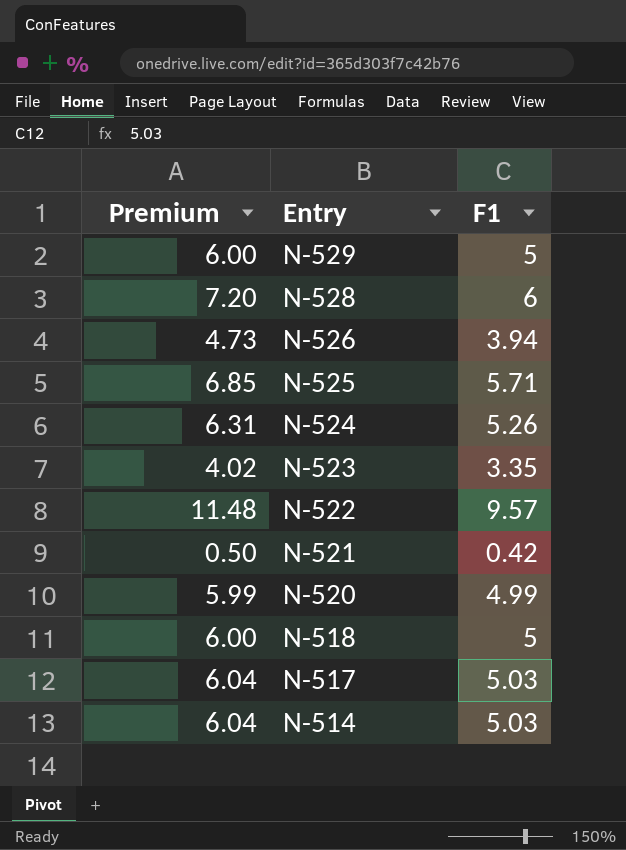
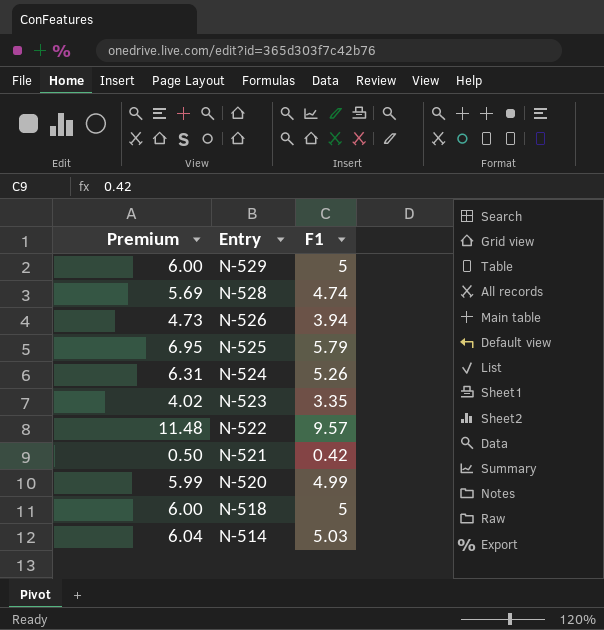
row N-517: 6.04 | 5.03 -> none
N-528 | Premium: 7.20 -> 5.69
N-528 | F1: 6 -> 4.74
N-525 | Premium: 6.85 -> 6.95
N-525 | F1: 5.71 -> 5.79

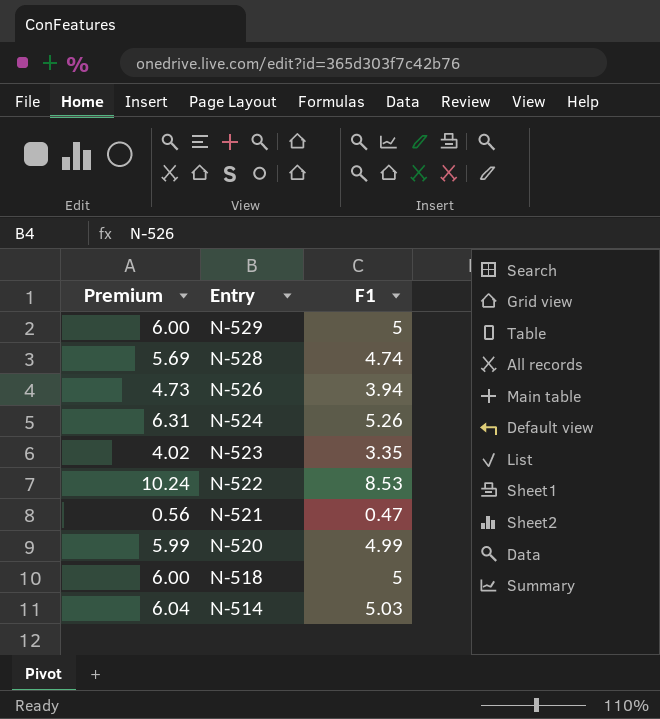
row N-525: 6.95 | 5.79 -> none
N-522 | Premium: 11.48 -> 10.24
N-522 | F1: 9.57 -> 8.53
N-521 | Premium: 0.50 -> 0.56
N-521 | F1: 0.42 -> 0.47

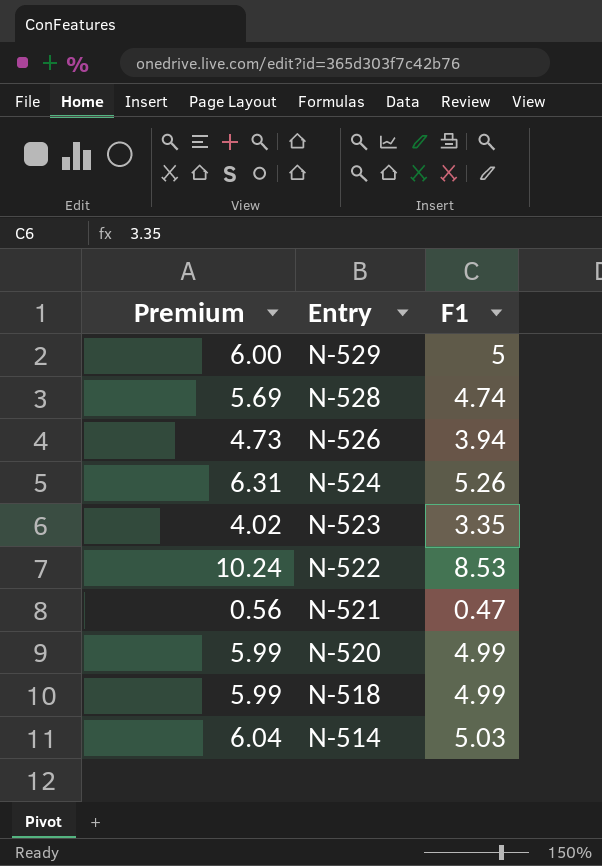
N-518 | Premium: 6.00 -> 5.99
N-518 | F1: 5 -> 4.99

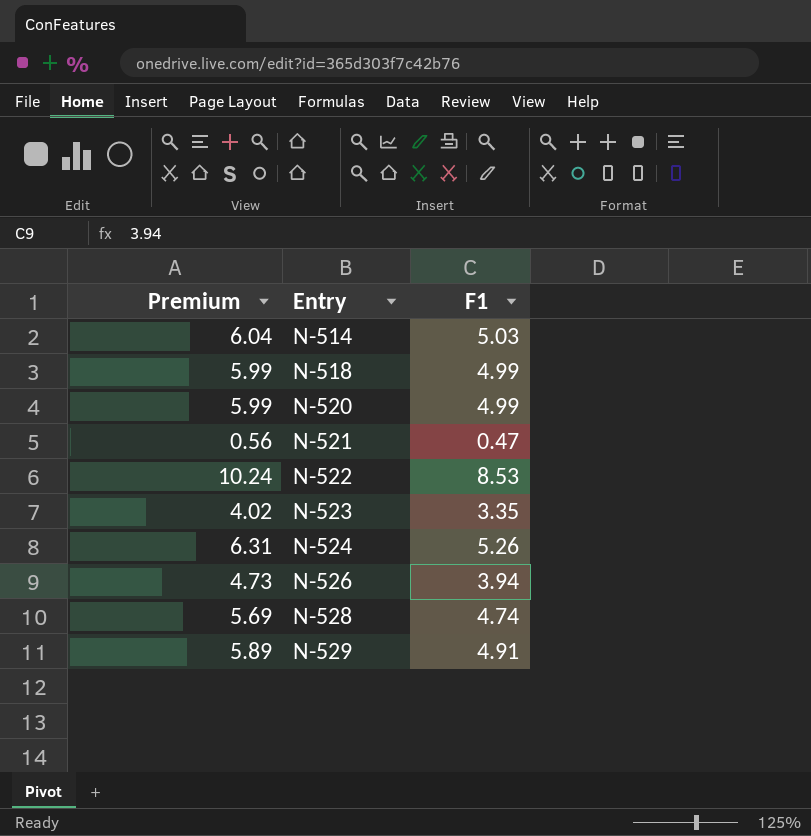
row order: Entry descending -> Entry ascending
N-529 | Premium: 6.00 -> 5.89
N-529 | F1: 5 -> 4.91

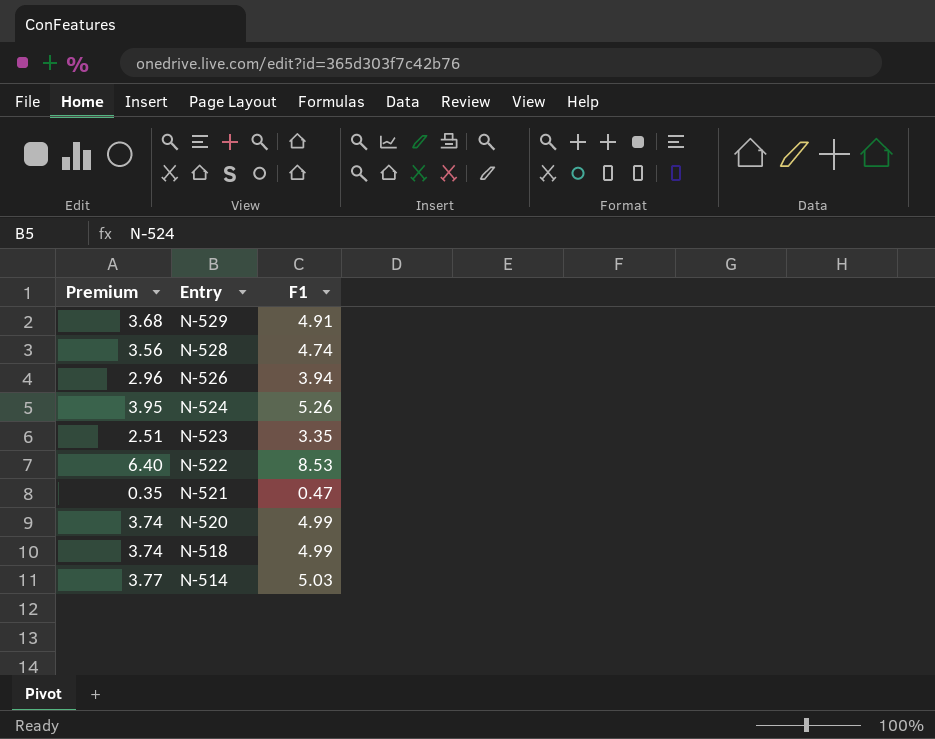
row order: Entry ascending -> Entry descending
column Premium | formula: [F1] * 1.2 -> [F1] * 0.75

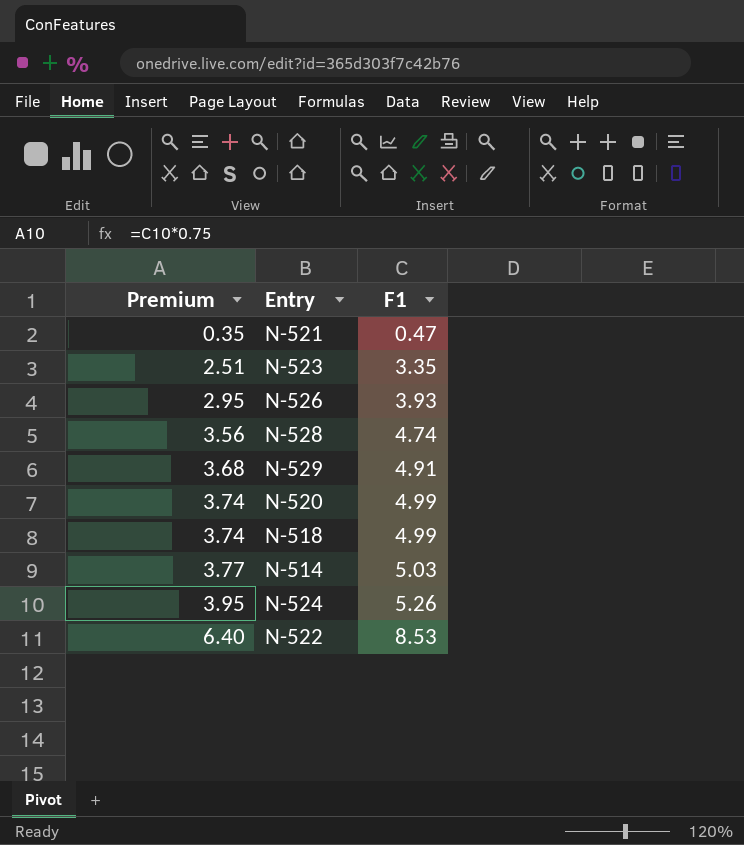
row order: Entry descending -> Premium ascending
N-526 | Premium: 2.96 -> 2.95
N-526 | F1: 3.94 -> 3.93

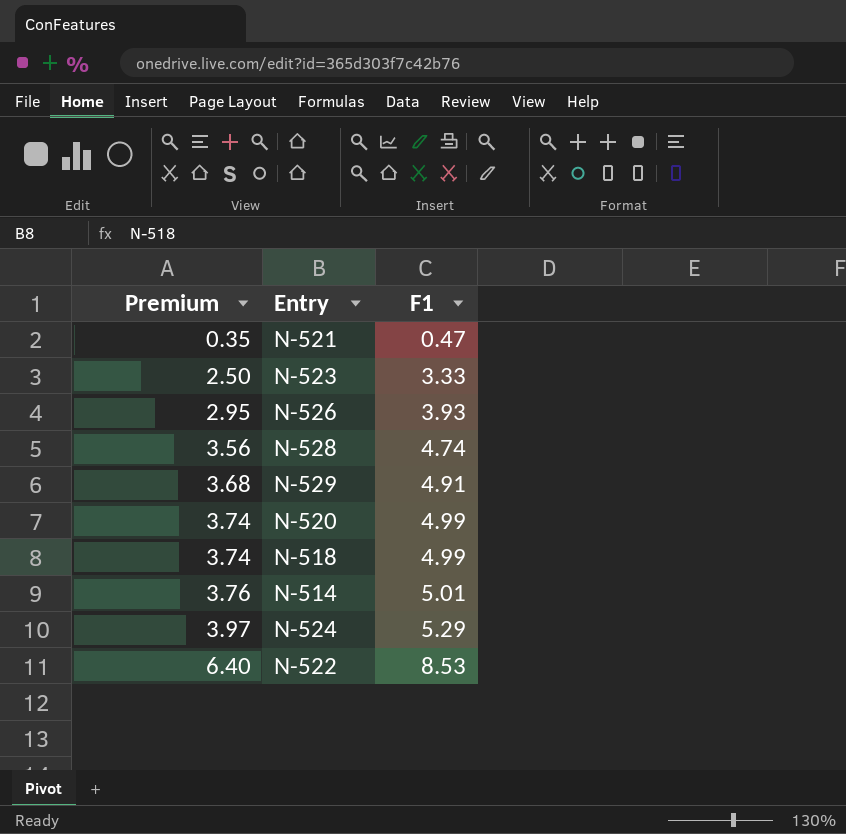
N-523 | Premium: 2.51 -> 2.50
N-523 | F1: 3.35 -> 3.33
N-514 | Premium: 3.77 -> 3.76
N-514 | F1: 5.03 -> 5.01
N-524 | Premium: 3.95 -> 3.97
N-524 | F1: 5.26 -> 5.29

